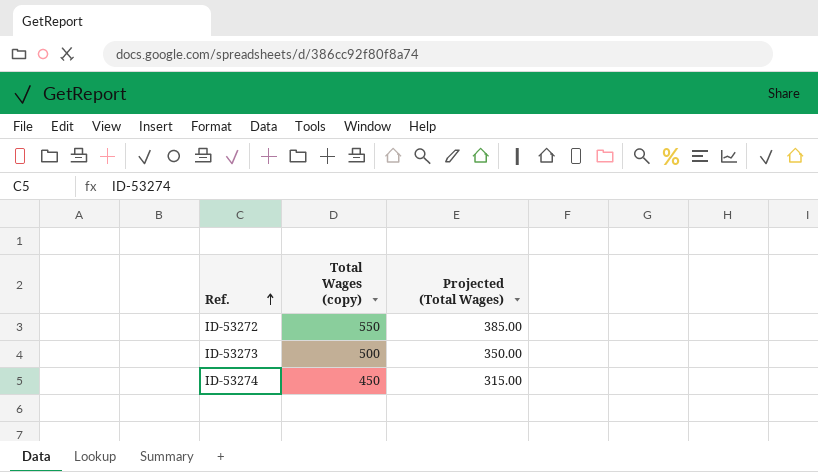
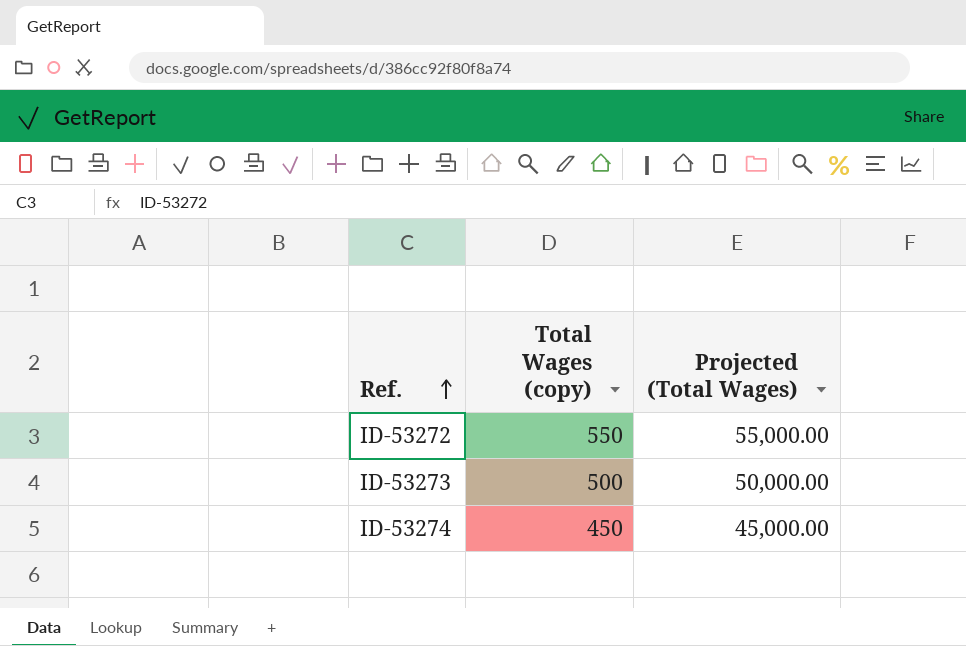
column Projected (Total Wages) | formula: [Total Wages (copy)] * 0.7 -> [Total Wages (copy)] * 100

